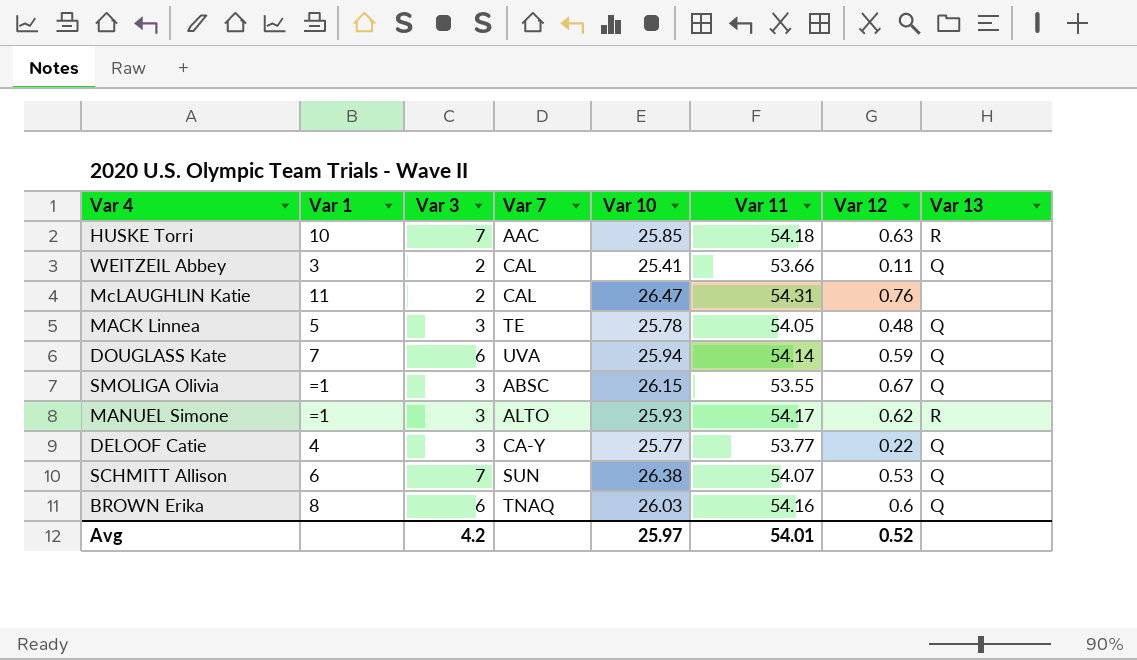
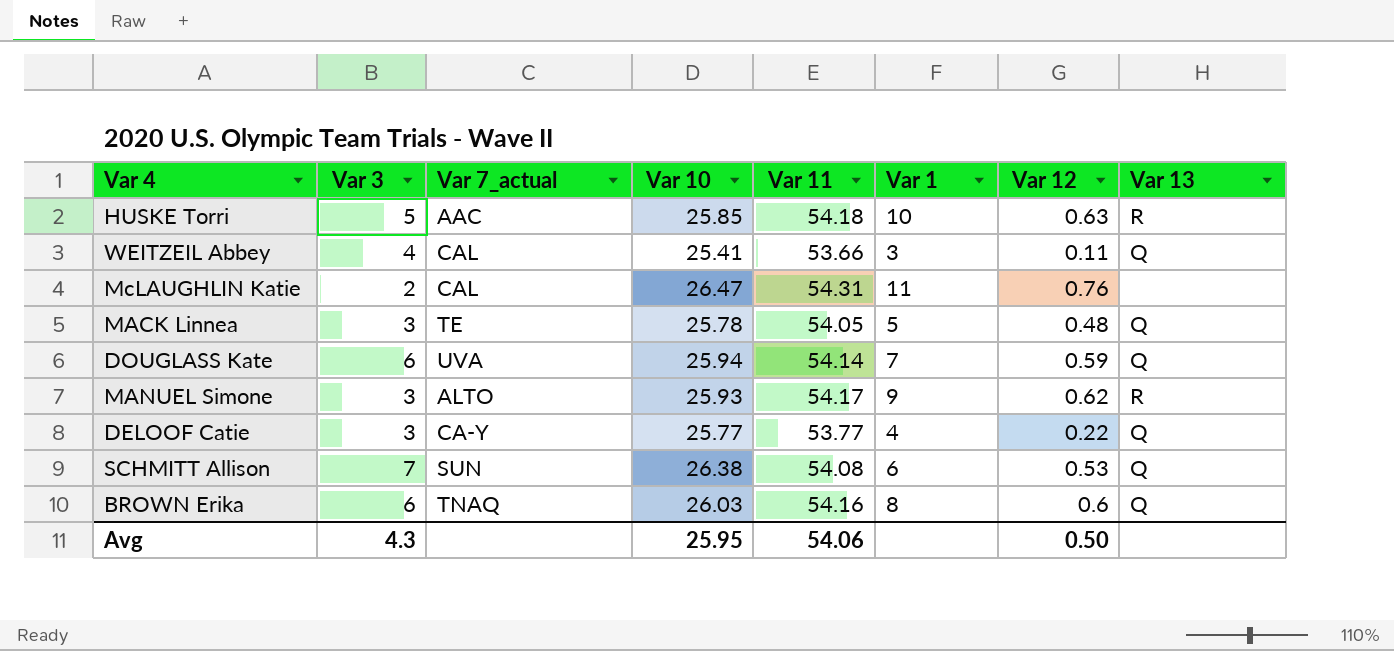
column name: Var 7 -> Var 7_actual
column Var 1 | position: 2 -> 6
row SMOLIGA Olivia: =1 | 3 | ABSC | 26.15 | 53.55 | 0.67 | Q -> none
HUSKE Torri | Var 3: 7 -> 5
WEITZEIL Abbey | Var 3: 2 -> 4
MANUEL Simone | Var 1: =1 -> 9
SCHMITT Allison | Var 11: 54.07 -> 54.08
Avg | Var 3: 4.2 -> 4.3
Avg | Var 10: 25.97 -> 25.95
Avg | Var 11: 54.01 -> 54.06
Avg | Var 12: 0.52 -> 0.50

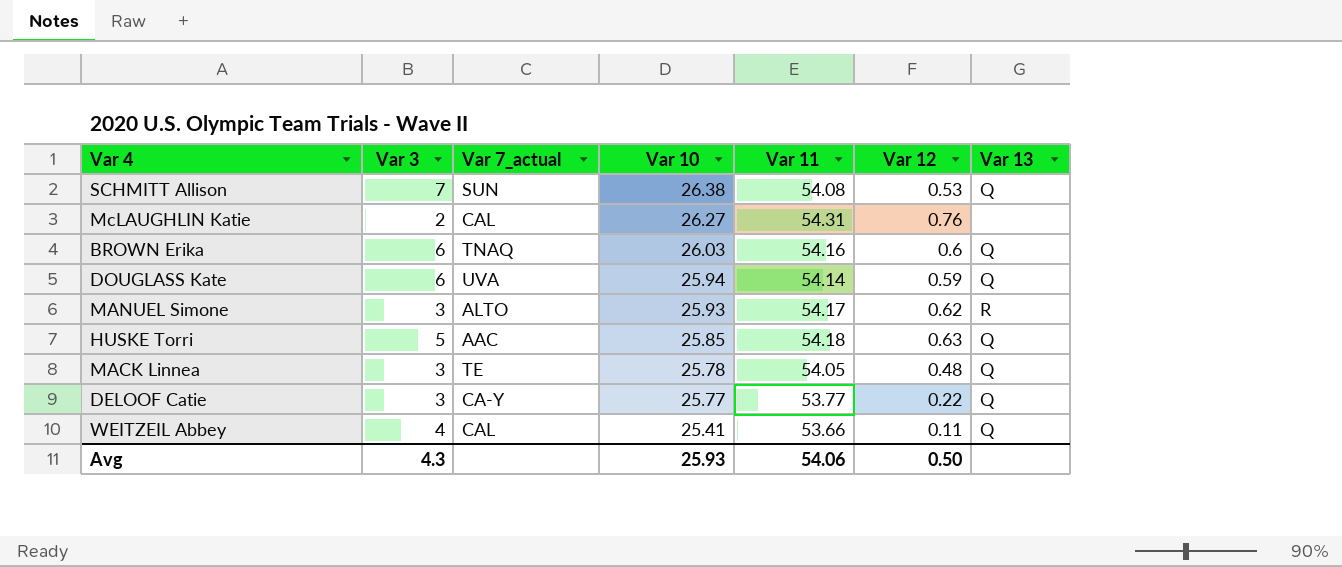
row order: none -> Var 10 descending
column Var 1 | position: 6 -> none
McLAUGHLIN Katie | Var 10: 26.47 -> 26.27
HUSKE Torri | Var 13: R -> Q
Avg | Var 10: 25.95 -> 25.93

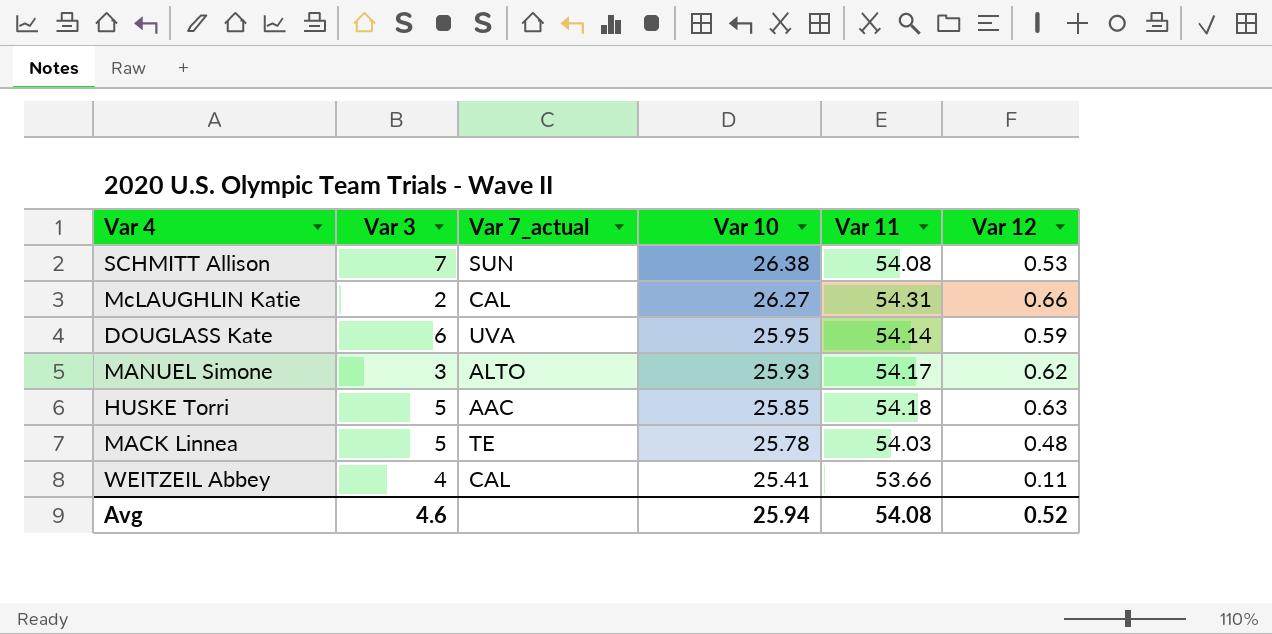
column Var 13 | position: 7 -> none
row BROWN Erika: 6 | TNAQ | 26.03 | 54.16 | 0.6 | Q -> none
row DELOOF Catie: 3 | CA-Y | 25.77 | 53.77 | 0.22 | Q -> none
McLAUGHLIN Katie | Var 12: 0.76 -> 0.66
DOUGLASS Kate | Var 10: 25.94 -> 25.95
MACK Linnea | Var 3: 3 -> 5
MACK Linnea | Var 11: 54.05 -> 54.03
Avg | Var 3: 4.3 -> 4.6
Avg | Var 10: 25.93 -> 25.94
Avg | Var 11: 54.06 -> 54.08
Avg | Var 12: 0.50 -> 0.52

